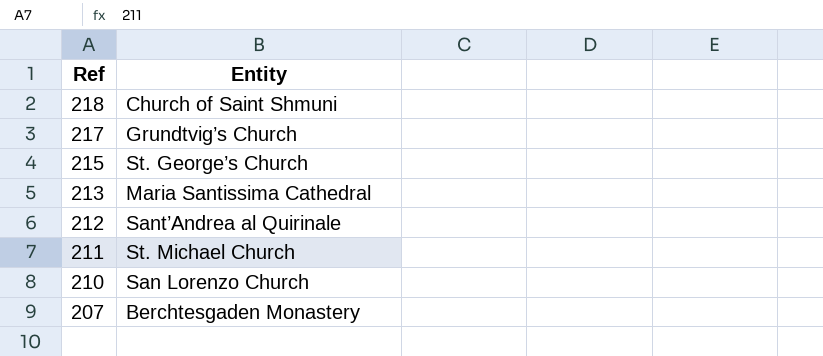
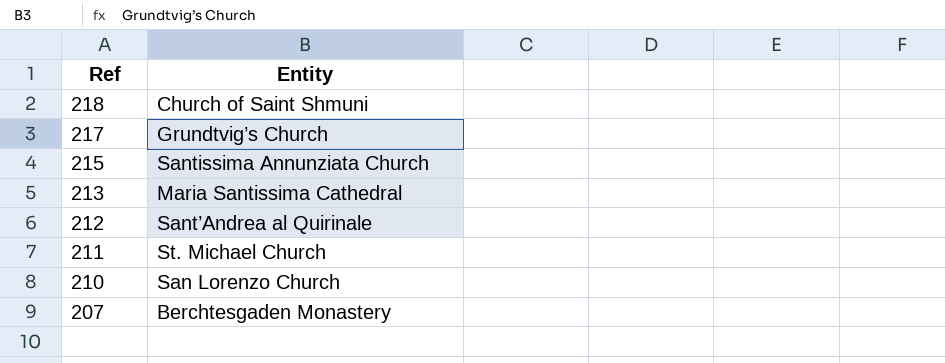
215 | Entity: St. George’s Church -> Santissima Annunziata Church

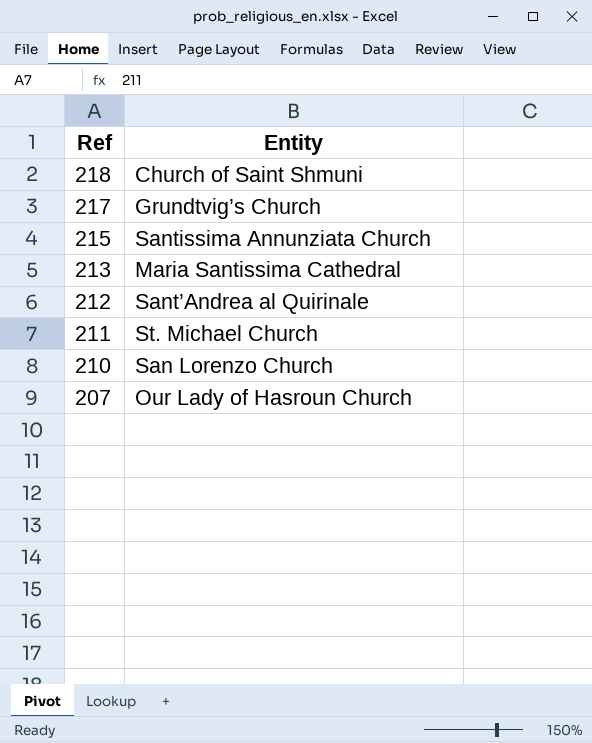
207 | Entity: Berchtesgaden Monastery -> Our Lady of Hasroun Church

